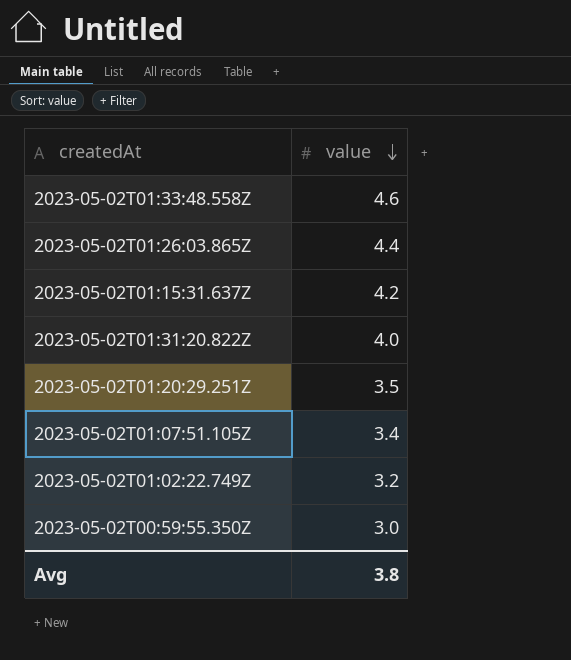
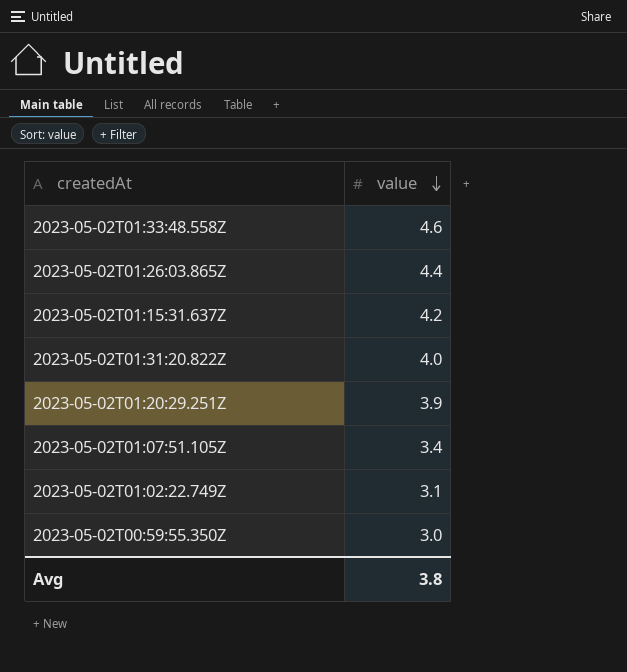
2023-05-02T01:20:29.251Z | value: 3.5 -> 3.9
2023-05-02T01:02:22.749Z | value: 3.2 -> 3.1

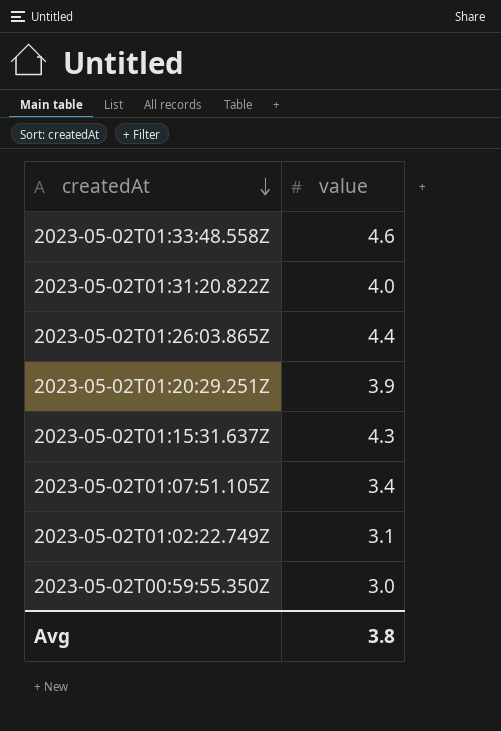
row order: value descending -> createdAt descending
2023-05-02T01:15:31.637Z | value: 4.2 -> 4.3

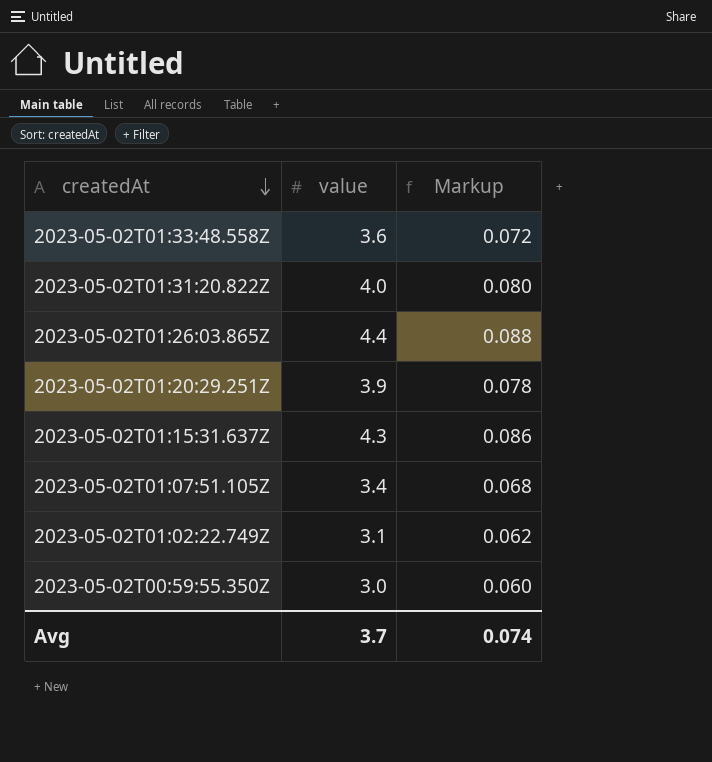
column Markup | formula: none -> [value] * 0.02
2023-05-02T01:33:48.558Z | value: 4.6 -> 3.6
Avg | value: 3.8 -> 3.7

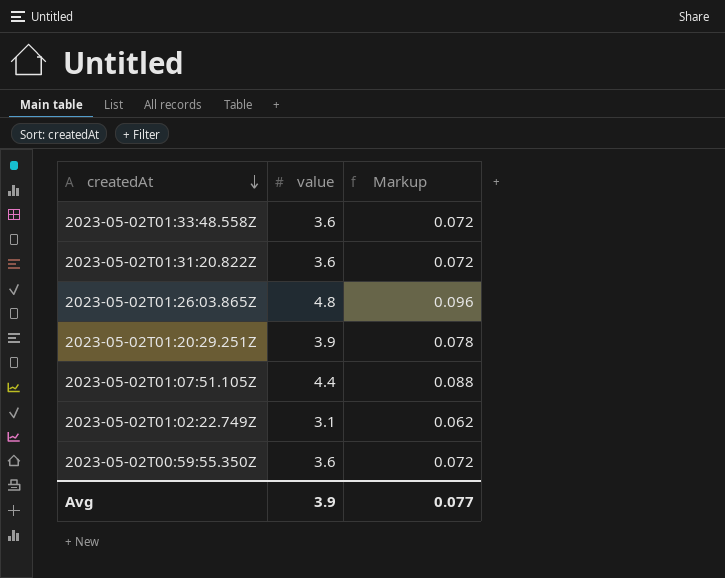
row 2023-05-02T01:15:31.637Z: 4.3 | 0.086 -> none
2023-05-02T01:31:20.822Z | value: 4.0 -> 3.6
2023-05-02T01:31:20.822Z | Markup: 0.080 -> 0.072
2023-05-02T01:26:03.865Z | value: 4.4 -> 4.8
2023-05-02T01:26:03.865Z | Markup: 0.088 -> 0.096
2023-05-02T01:07:51.105Z | value: 3.4 -> 4.4
2023-05-02T01:07:51.105Z | Markup: 0.068 -> 0.088
2023-05-02T00:59:55.350Z | value: 3.0 -> 3.6
2023-05-02T00:59:55.350Z | Markup: 0.060 -> 0.072
Avg | value: 3.7 -> 3.9
Avg | Markup: 0.074 -> 0.077

